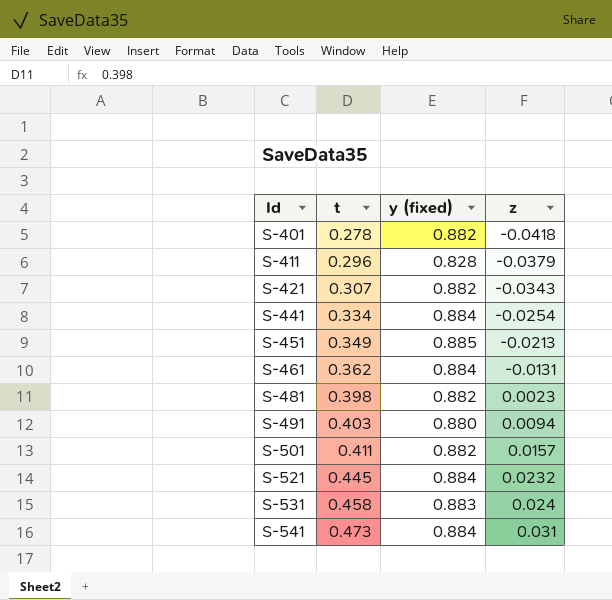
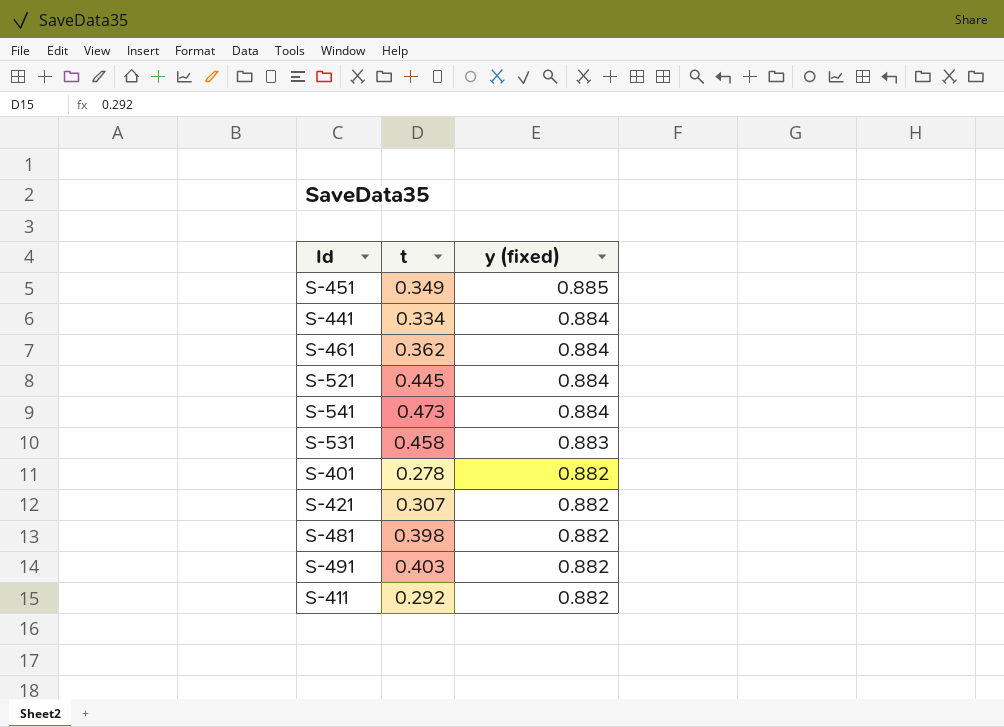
row order: Id ascending -> y (fixed) descending
column z | position: 4 -> none
row S-501: 0.411 | 0.882 | 0.0157 -> none
S-491 | y (fixed): 0.880 -> 0.882
S-411 | t: 0.296 -> 0.292
S-411 | y (fixed): 0.828 -> 0.882

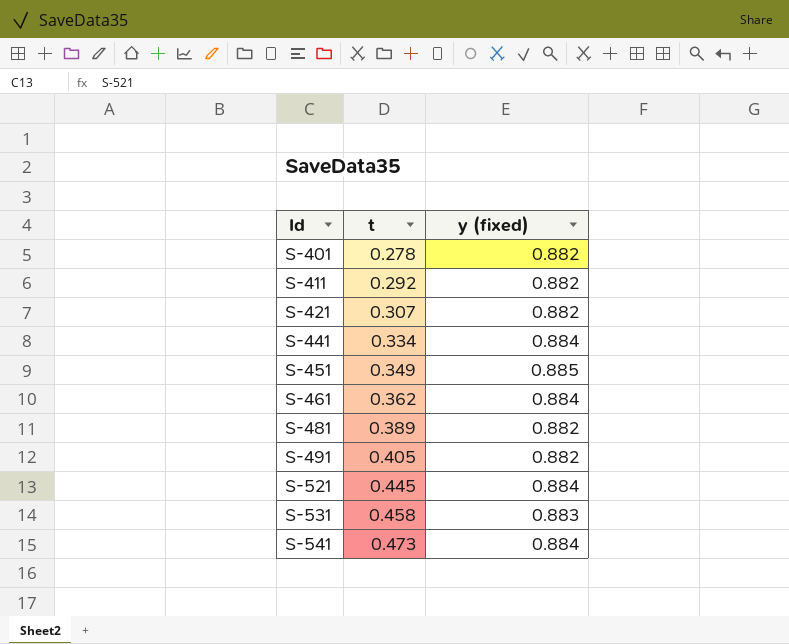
row order: y (fixed) descending -> Id ascending
S-481 | t: 0.398 -> 0.389
S-491 | t: 0.403 -> 0.405

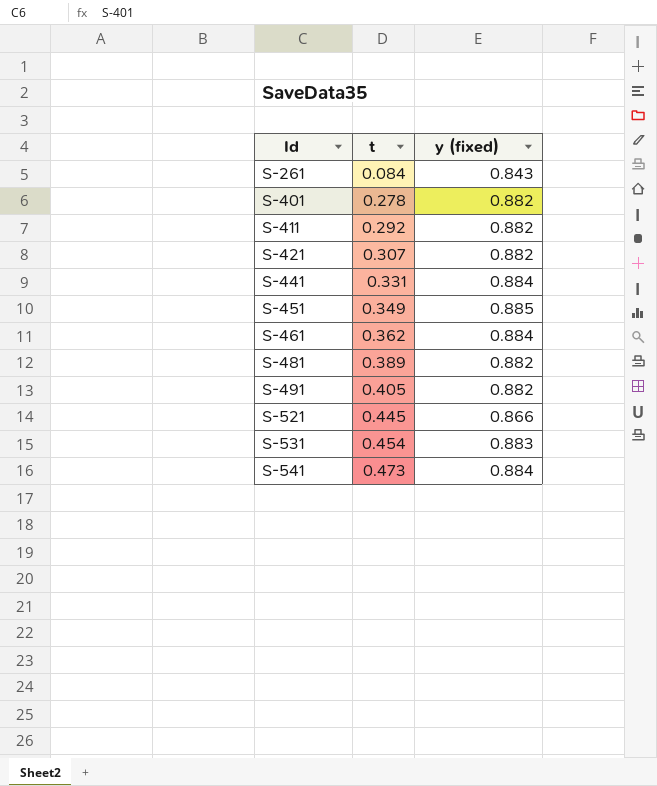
row S-261: none -> 0.084 | 0.843
S-441 | t: 0.334 -> 0.331
S-521 | y (fixed): 0.884 -> 0.866
S-531 | t: 0.458 -> 0.454

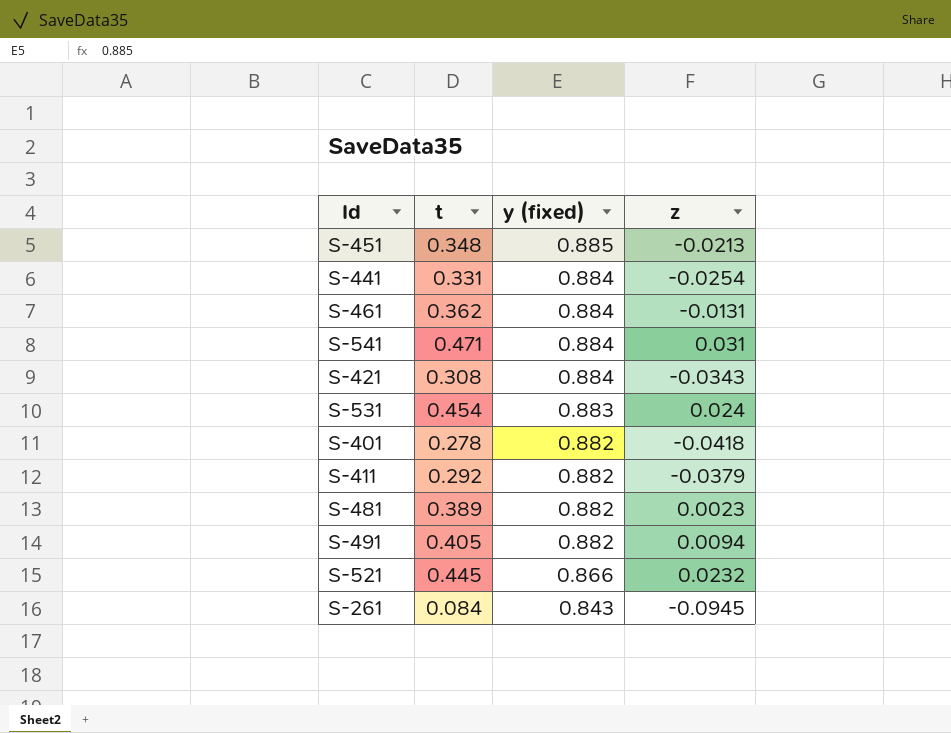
row order: Id ascending -> y (fixed) descending
column z | position: none -> 4
S-451 | t: 0.349 -> 0.348
S-541 | t: 0.473 -> 0.471
S-421 | t: 0.307 -> 0.308
S-421 | y (fixed): 0.882 -> 0.884

